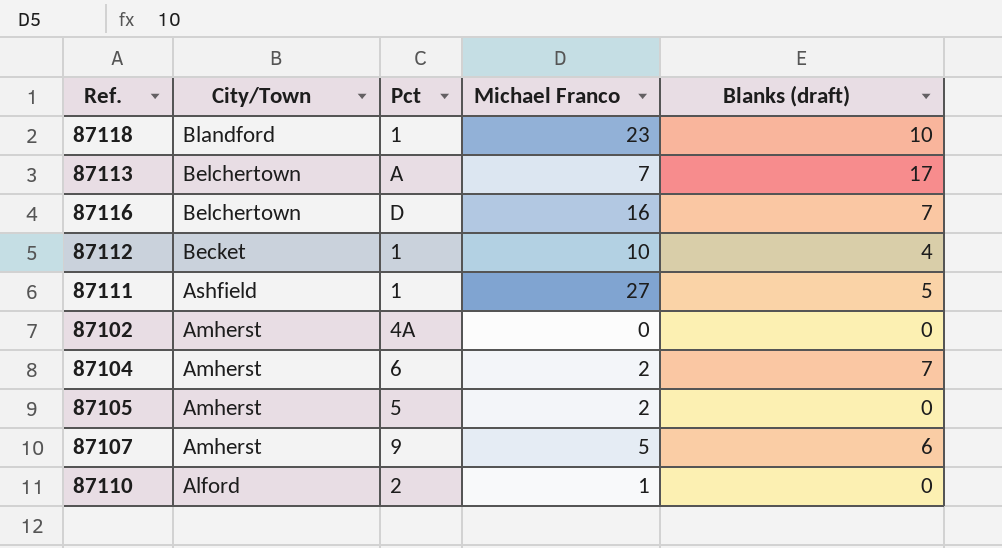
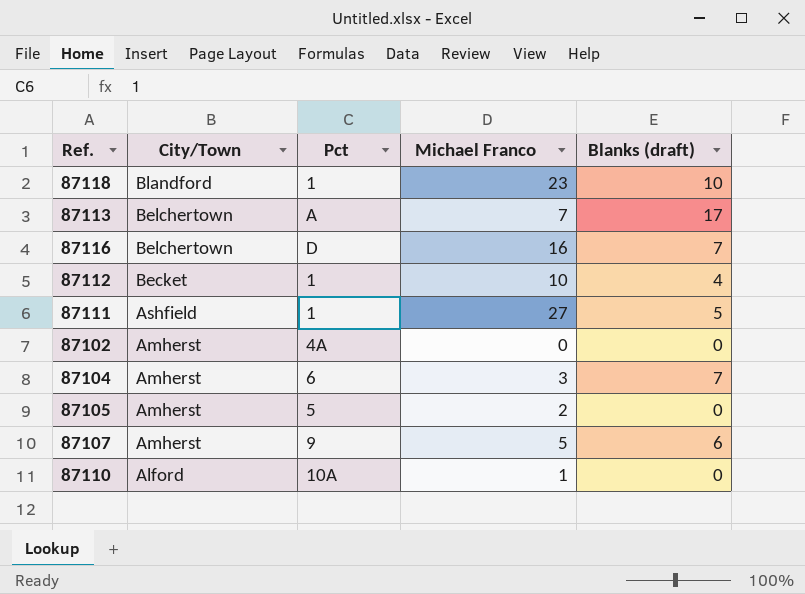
87104 | Michael Franco: 2 -> 3
87110 | Pct: 2 -> 10A

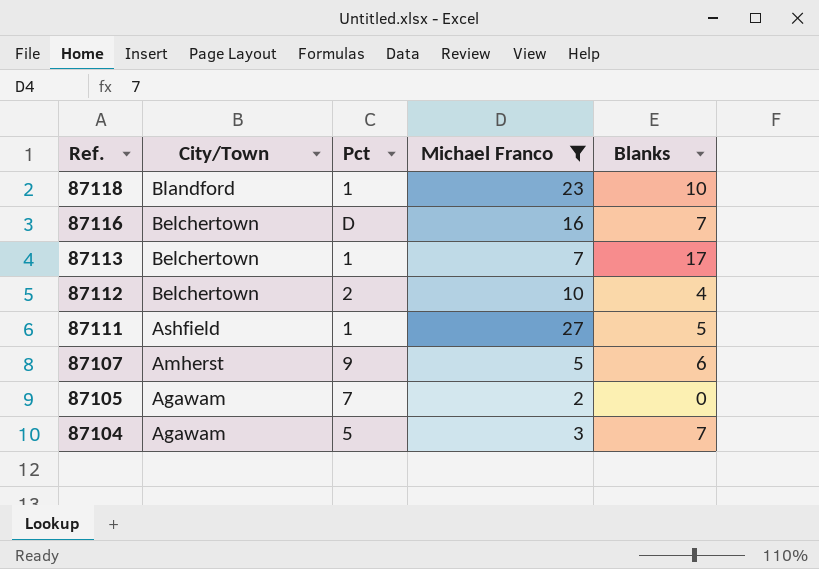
filter: none -> Michael Franco >= 2
row order: City/Town descending -> Ref. descending
column name: Blanks (draft) -> Blanks
87113 | Pct: A -> 1
87112 | City/Town: Becket -> Belchertown
87112 | Pct: 1 -> 2
87105 | City/Town: Amherst -> Agawam
87105 | Pct: 5 -> 7
87104 | City/Town: Amherst -> Agawam
87104 | Pct: 6 -> 5

